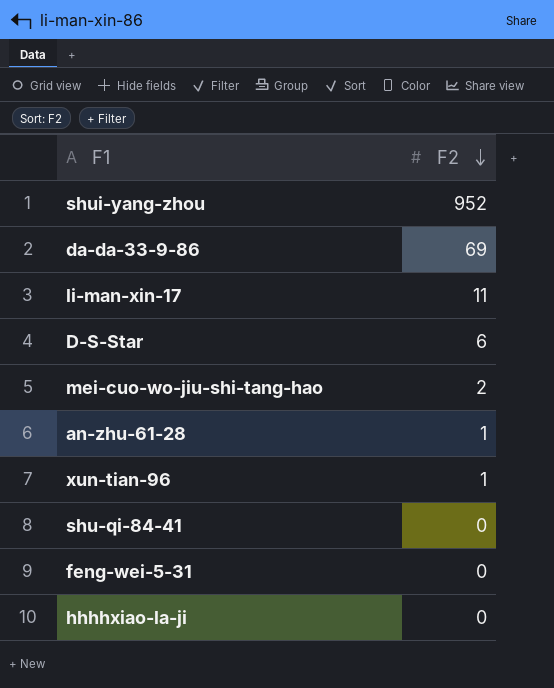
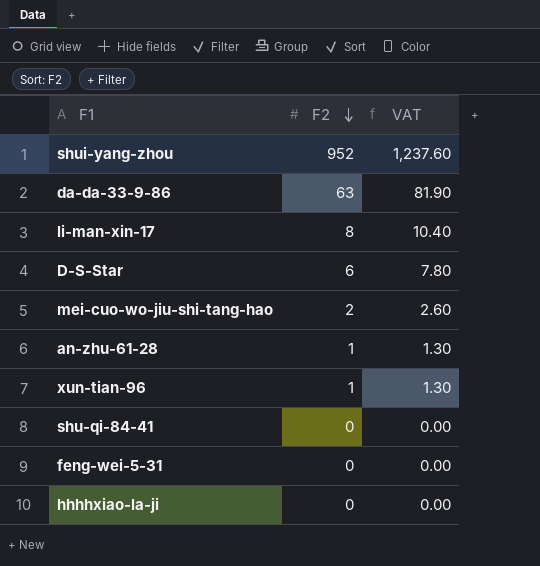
column VAT | formula: none -> [F2] * 1.3
da-da-33-9-86 | F2: 69 -> 63
li-man-xin-17 | F2: 11 -> 8

